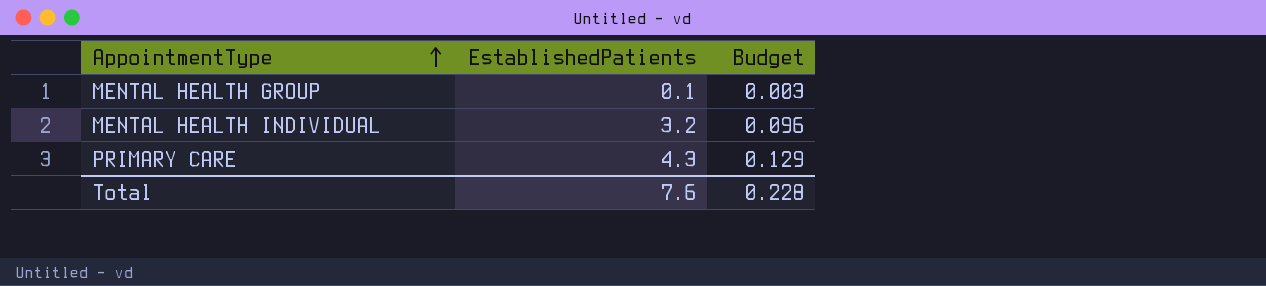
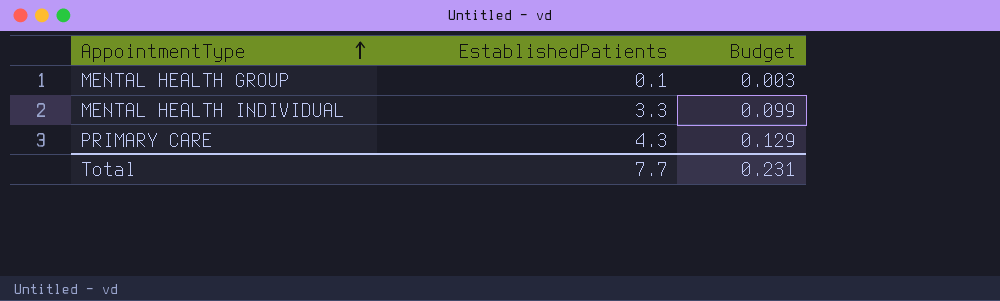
MENTAL HEALTH INDIVIDUAL | EstablishedPatients: 3.2 -> 3.3
MENTAL HEALTH INDIVIDUAL | Budget: 0.096 -> 0.099
Total | EstablishedPatients: 7.6 -> 7.7
Total | Budget: 0.228 -> 0.231

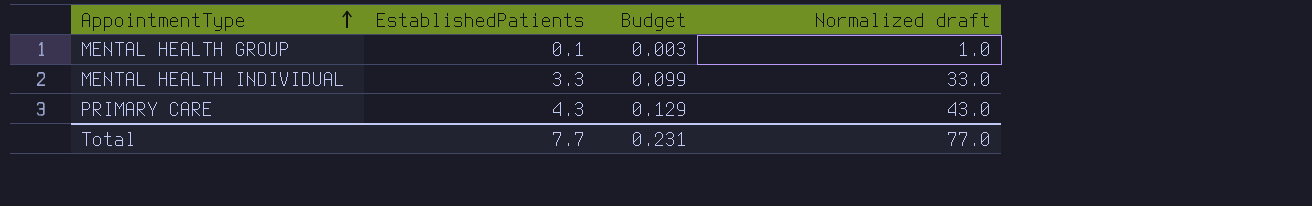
column Normalized draft | formula: none -> [EstablishedPatients] * 10

